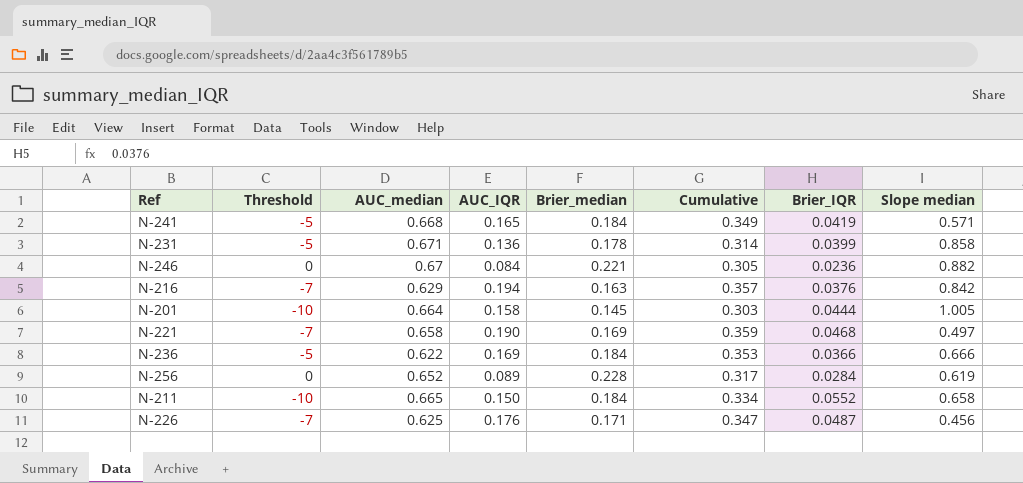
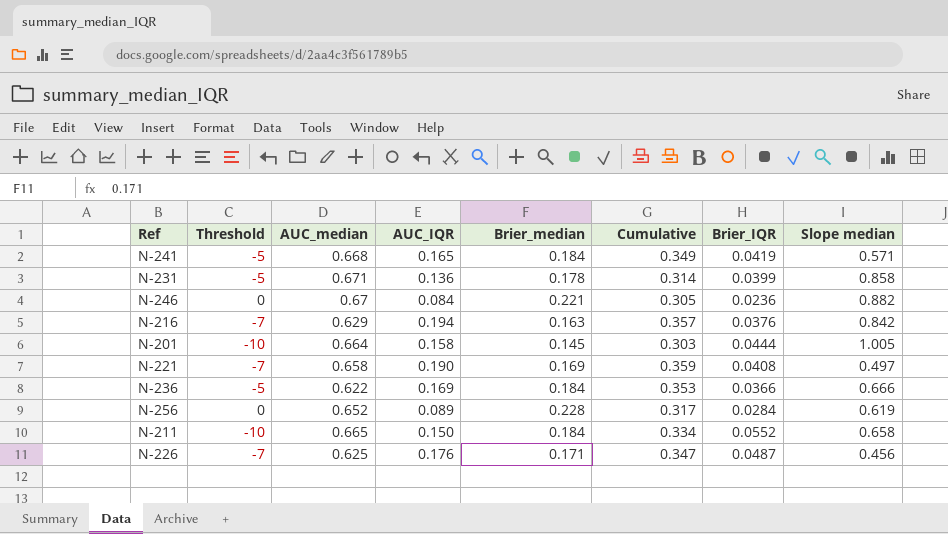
N-221 | Brier_IQR: 0.0468 -> 0.0408

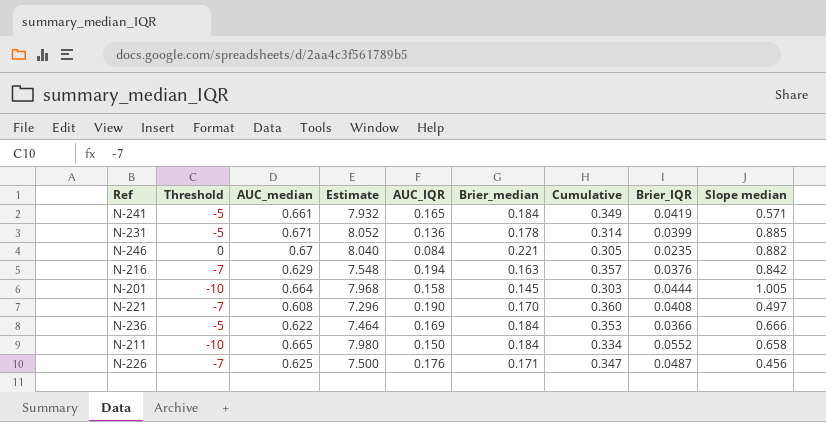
column Estimate | formula: none -> [AUC_median] * 12
row N-256: 0 | 0.652 | 0.089 | 0.228 | 0.317 | 0.0284 | 0.619 -> none
N-241 | AUC_median: 0.668 -> 0.661
N-231 | Slope median: 0.858 -> 0.885
N-246 | Brier_IQR: 0.0236 -> 0.0235
N-221 | AUC_median: 0.658 -> 0.608
N-221 | Brier_median: 0.169 -> 0.170
N-221 | Cumulative: 0.359 -> 0.360

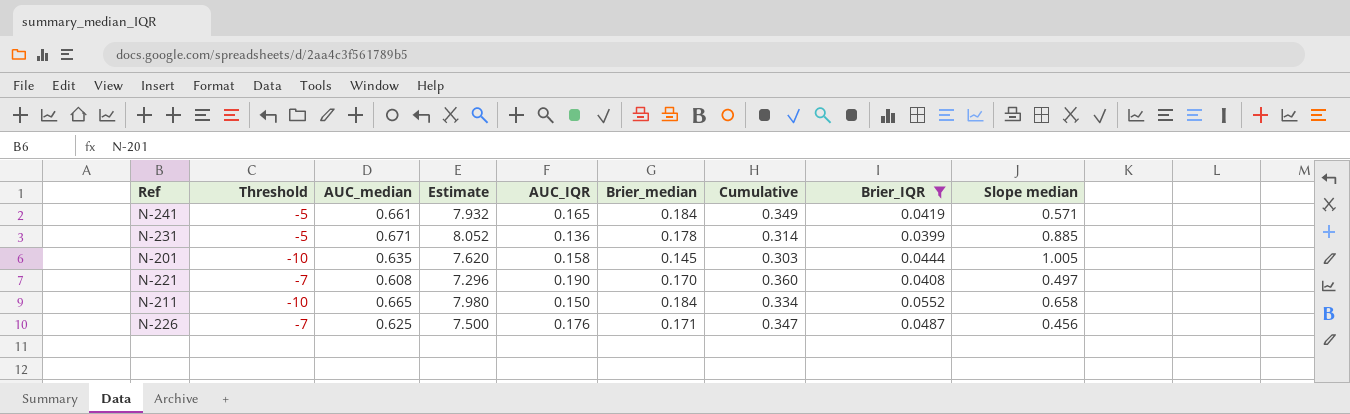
filter: none -> Brier_IQR >= 0.0399
N-201 | AUC_median: 0.664 -> 0.635
N-201 | Estimate: 7.968 -> 7.620

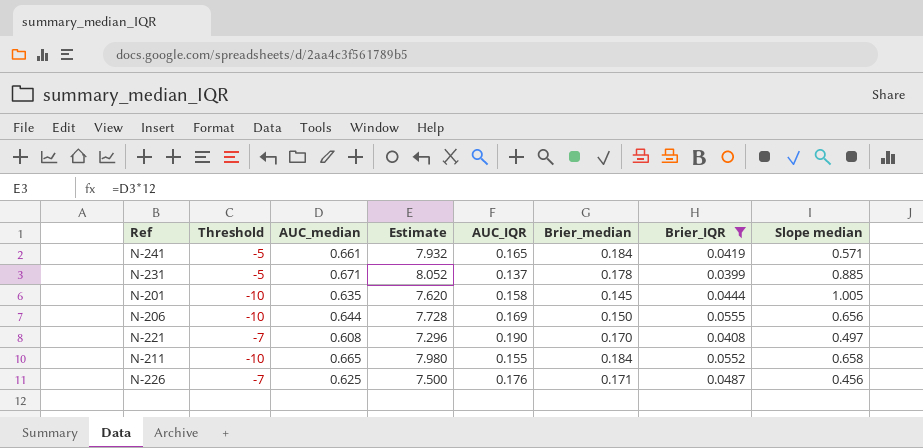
column Cumulative | formula: [AUC_IQR] + [Brier_median] -> none
N-231 | AUC_IQR: 0.136 -> 0.137
row N-206: none -> -10 | 0.644 | 7.728 | 0.169 | 0.150 | 0.0555 | 0.656
N-211 | AUC_IQR: 0.150 -> 0.155

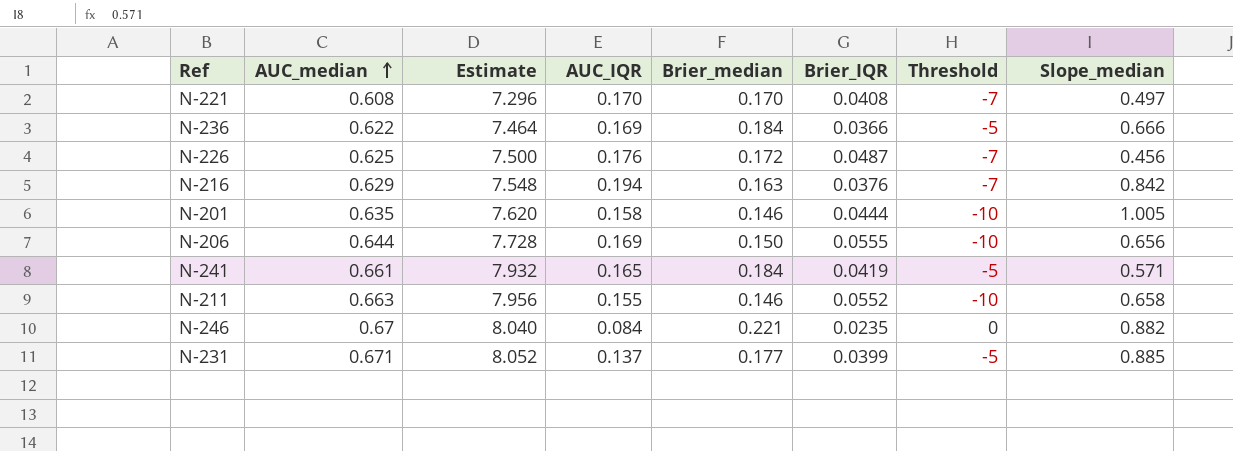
filter: Brier_IQR >= 0.0399 -> none
row order: none -> AUC_median ascending
column Threshold | position: 2 -> 7
column name: Slope median -> Slope_median
N-221 | AUC_IQR: 0.190 -> 0.170
N-226 | Brier_median: 0.171 -> 0.172
N-201 | Brier_median: 0.145 -> 0.146
N-211 | AUC_median: 0.665 -> 0.663
N-211 | Estimate: 7.980 -> 7.956
N-211 | Brier_median: 0.184 -> 0.146
N-231 | Brier_median: 0.178 -> 0.177

